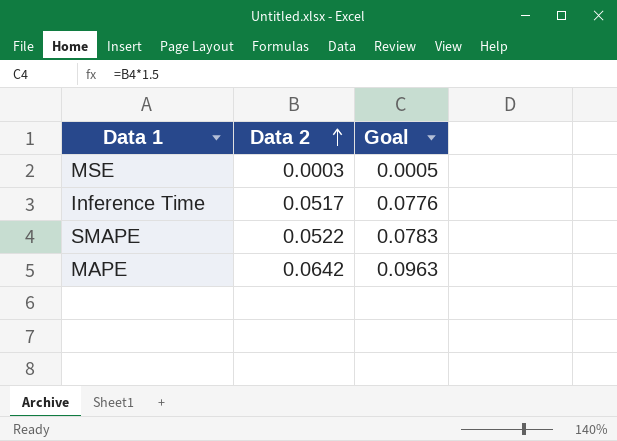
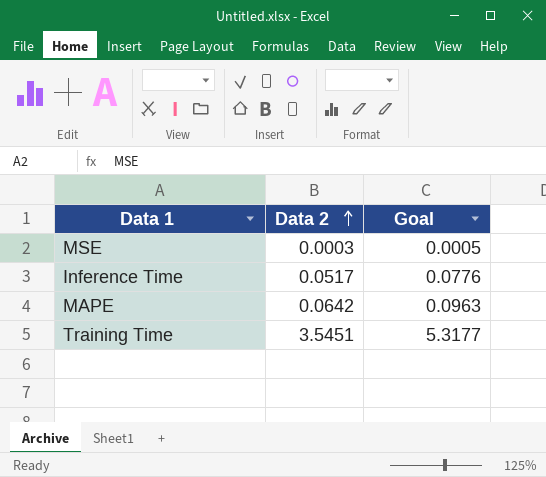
row SMAPE: 0.0522 | 0.0783 -> none
row Training Time: none -> 3.5451 | 5.3177

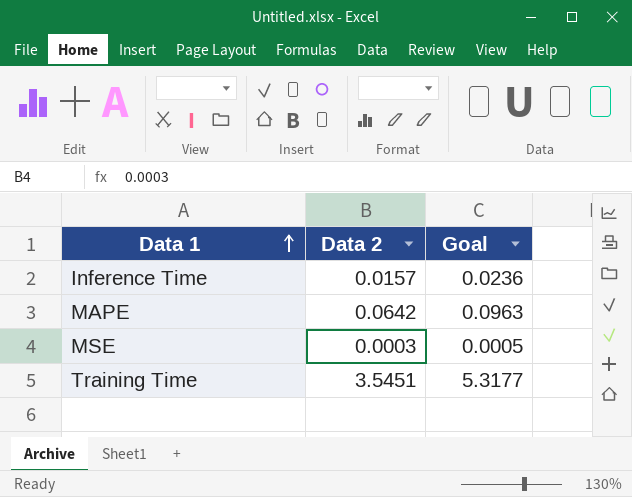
row order: Data 2 ascending -> Data 1 ascending
Inference Time | Data 2: 0.0517 -> 0.0157
Inference Time | Goal: 0.0776 -> 0.0236

